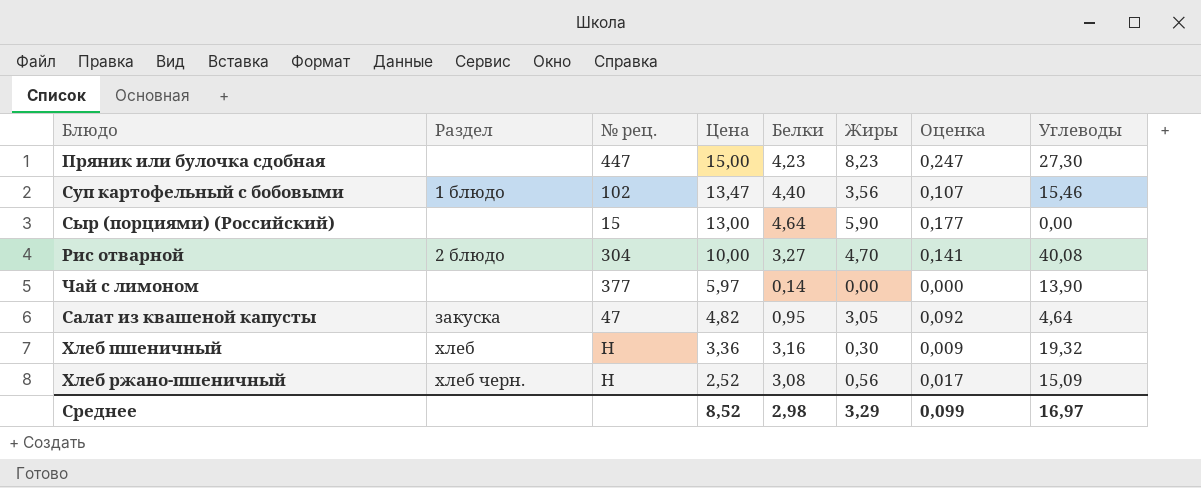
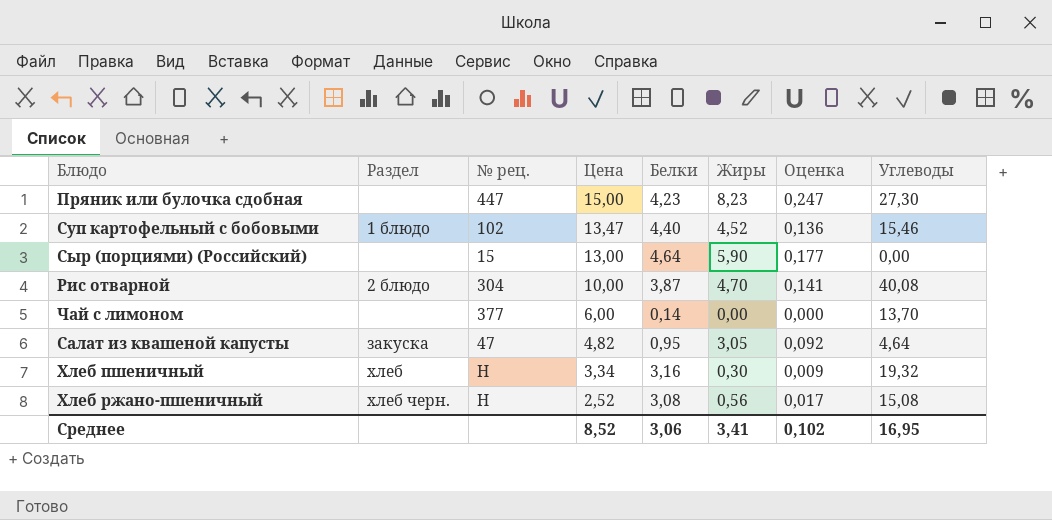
Суп картофельный с бобовыми | Жиры: 3,56 -> 4,52
Суп картофельный с бобовыми | Оценка: 0,107 -> 0,136
Рис отварной | Белки: 3,27 -> 3,87
Чай с лимоном | Цена: 5,97 -> 6,00
Чай с лимоном | Углеводы: 13,90 -> 13,70
Хлеб пшеничный | Цена: 3,36 -> 3,34
Хлеб ржано-пшеничный | Углеводы: 15,09 -> 15,08
Среднее | Белки: 2,98 -> 3,06
Среднее | Жиры: 3,29 -> 3,41
Среднее | Оценка: 0,099 -> 0,102
Среднее | Углеводы: 16,97 -> 16,95

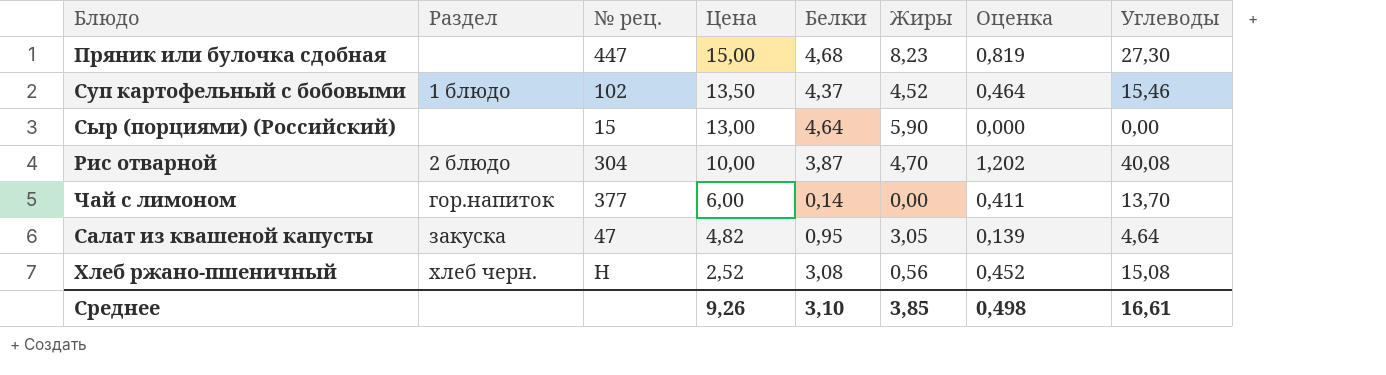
column Оценка | formula: [Жиры] * 0,03 -> [Углеводы] * 0,03
row Хлеб пшеничный: хлеб | Н | 3,34 | 3,16 | 0,30 | 0,009 | 19,32 -> none
Пряник или булочка сдобная | Белки: 4,23 -> 4,68
Суп картофельный с бобовыми | Цена: 13,47 -> 13,50
Суп картофельный с бобовыми | Белки: 4,40 -> 4,37
Чай с лимоном | Раздел: none -> гор.напиток
Среднее | Цена: 8,52 -> 9,26
Среднее | Белки: 3,06 -> 3,10
Среднее | Жиры: 3,41 -> 3,85
Среднее | Оценка: 0,102 -> 0,498
Среднее | Углеводы: 16,95 -> 16,61

